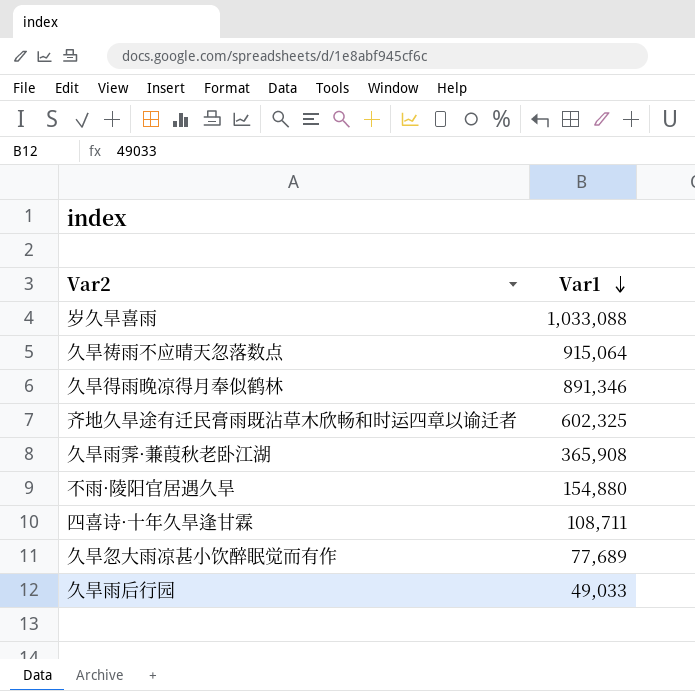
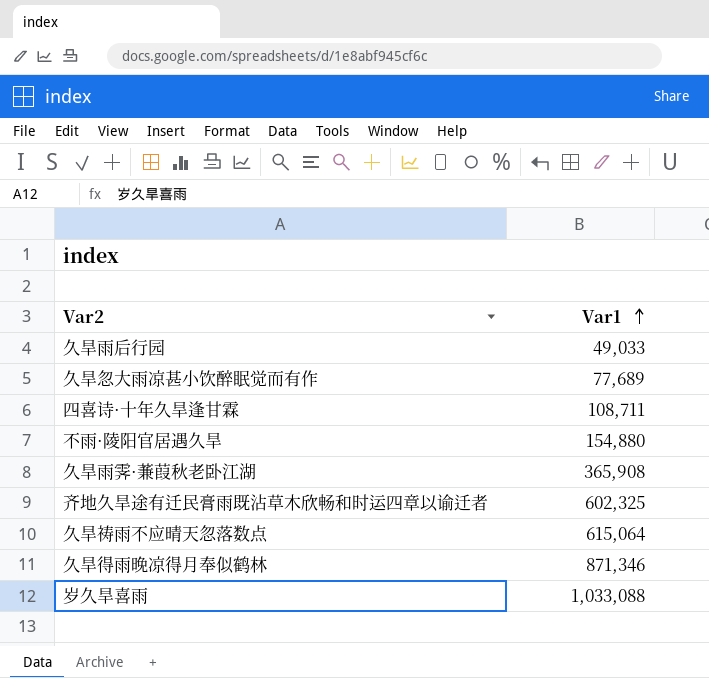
row order: Var1 descending -> Var1 ascending
久旱祷雨不应晴天忽落数点 | Var1: 915,064 -> 615,064
久旱得雨晚凉得月奉似鹤林 | Var1: 891,346 -> 871,346

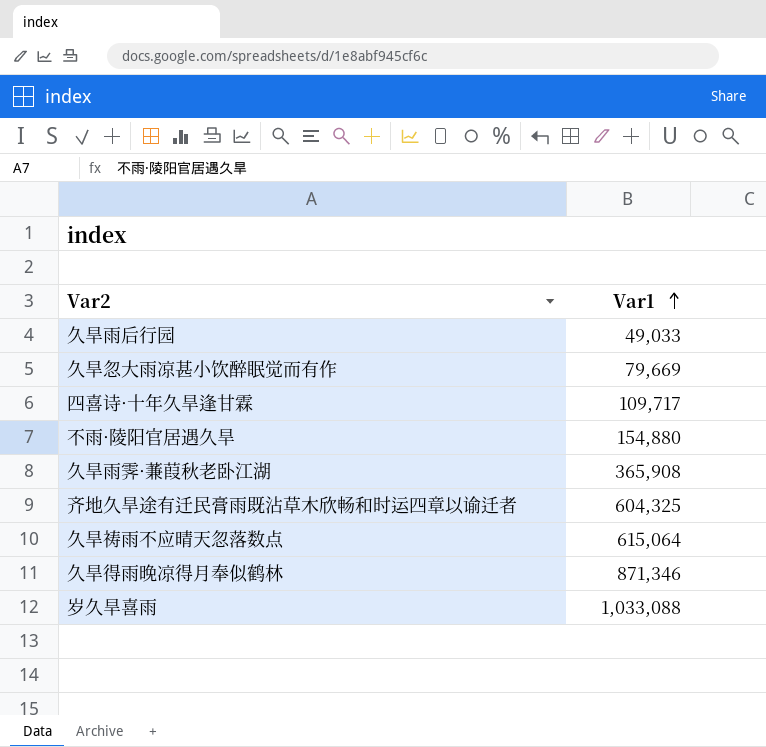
久旱忽大雨凉甚小饮醉眠觉而有作 | Var1: 77,689 -> 79,669
四喜诗·十年久旱逢甘霖 | Var1: 108,711 -> 109,717
齐地久旱途有迁民膏雨既沾草木欣畅和时运四章以谕迁者 | Var1: 602,325 -> 604,325

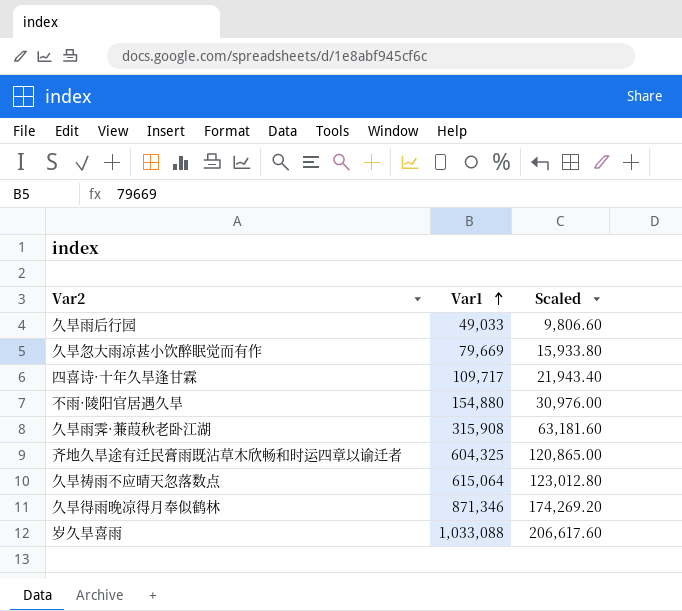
column Scaled | formula: none -> [Var1] * 0.2
久旱雨霁·蒹葭秋老卧江湖 | Var1: 365,908 -> 315,908

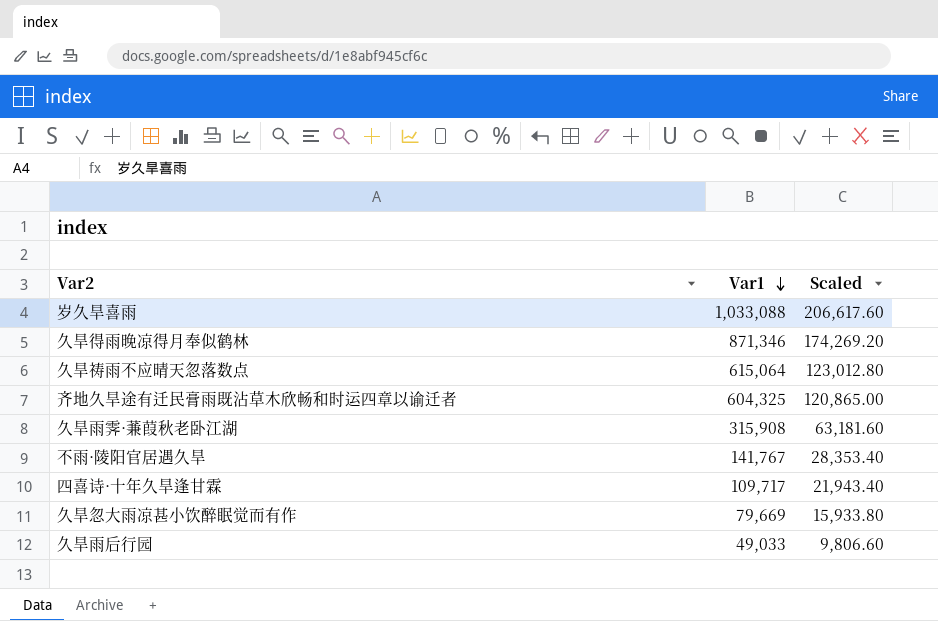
row order: Var1 ascending -> Var1 descending
不雨·陵阳官居遇久旱 | Var1: 154,880 -> 141,767
不雨·陵阳官居遇久旱 | Scaled: 30,976.00 -> 28,353.40

